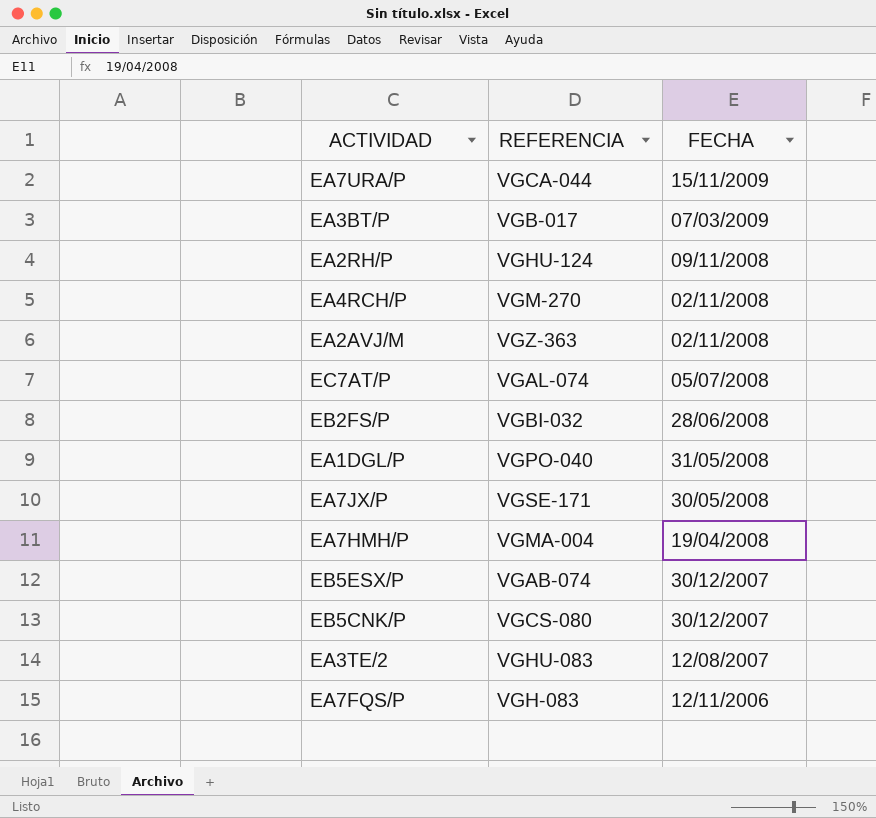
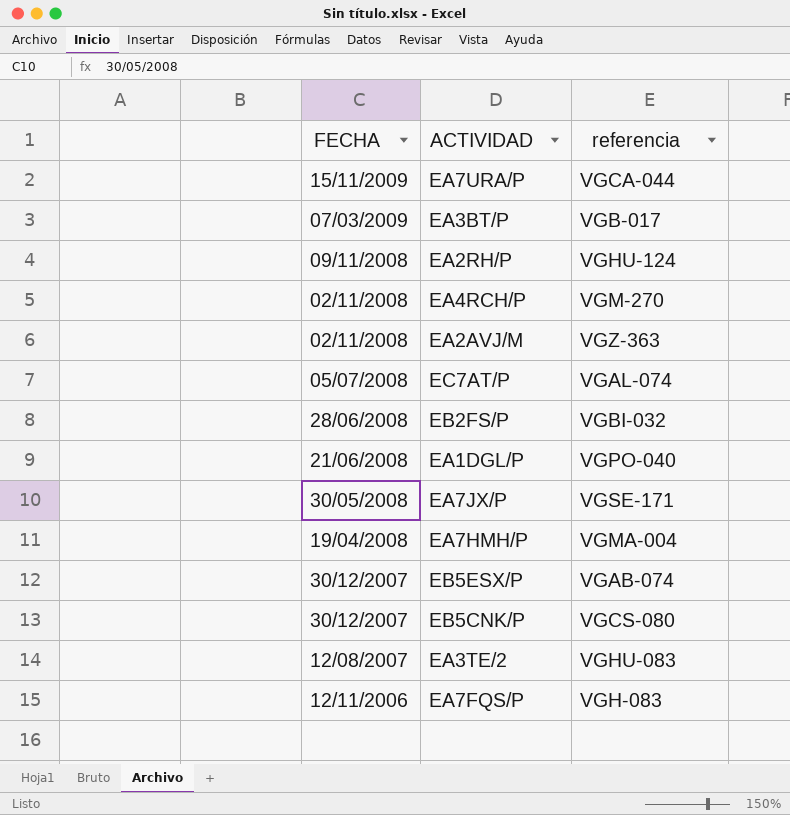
column FECHA | position: 3 -> 1
column name: REFERENCIA -> referencia
EA1DGL/P | FECHA: 31/05/2008 -> 21/06/2008

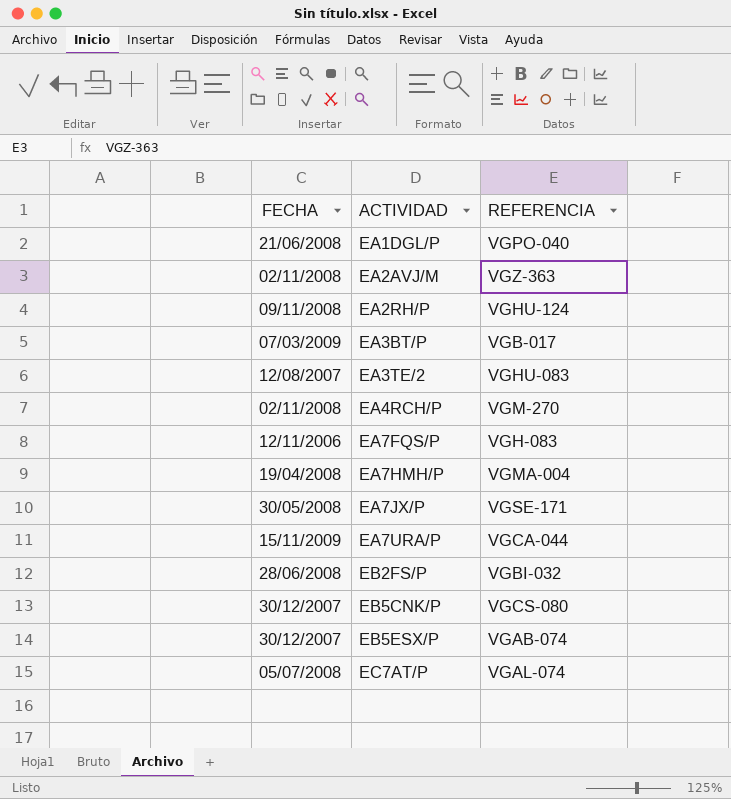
row order: FECHA descending -> ACTIVIDAD ascending
column name: referencia -> REFERENCIA

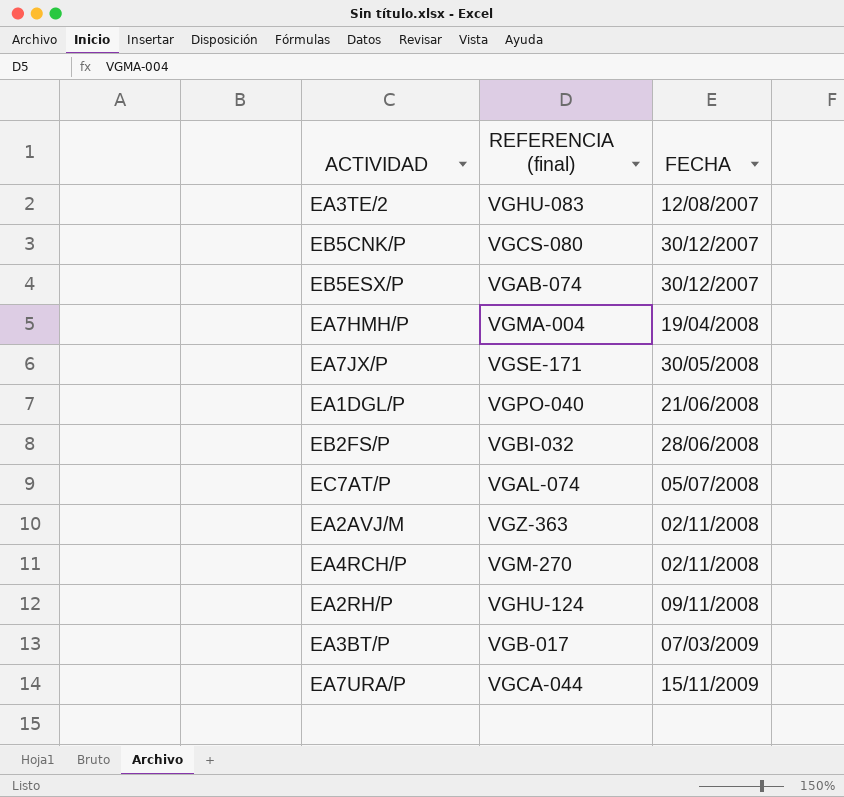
row order: ACTIVIDAD ascending -> FECHA ascending
column name: REFERENCIA -> REFERENCIA (final)
column FECHA | position: 1 -> 3
row EA7FQS/P: 12/11/2006 | VGH-083 -> none

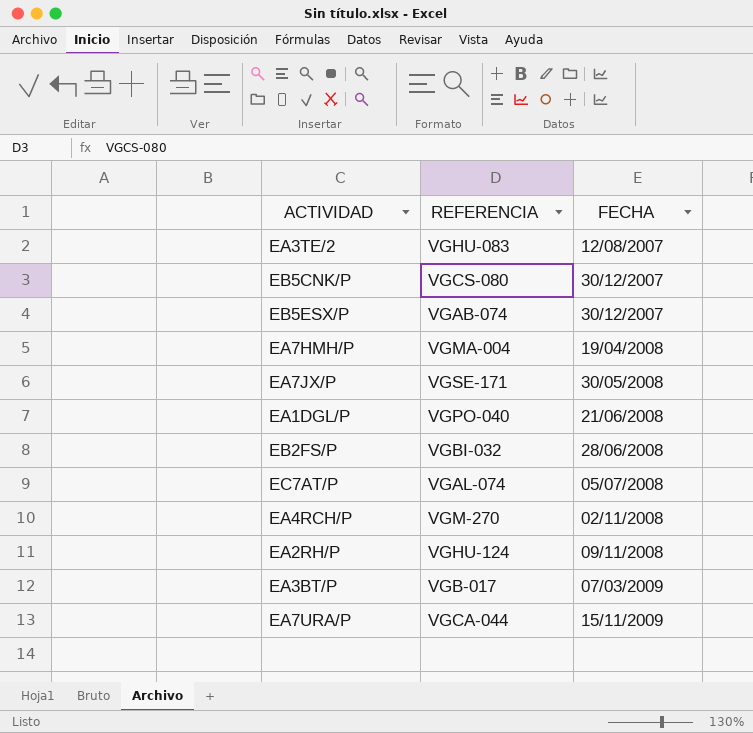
column name: REFERENCIA (final) -> REFERENCIA
row EA2AVJ/M: VGZ-363 | 02/11/2008 -> none

